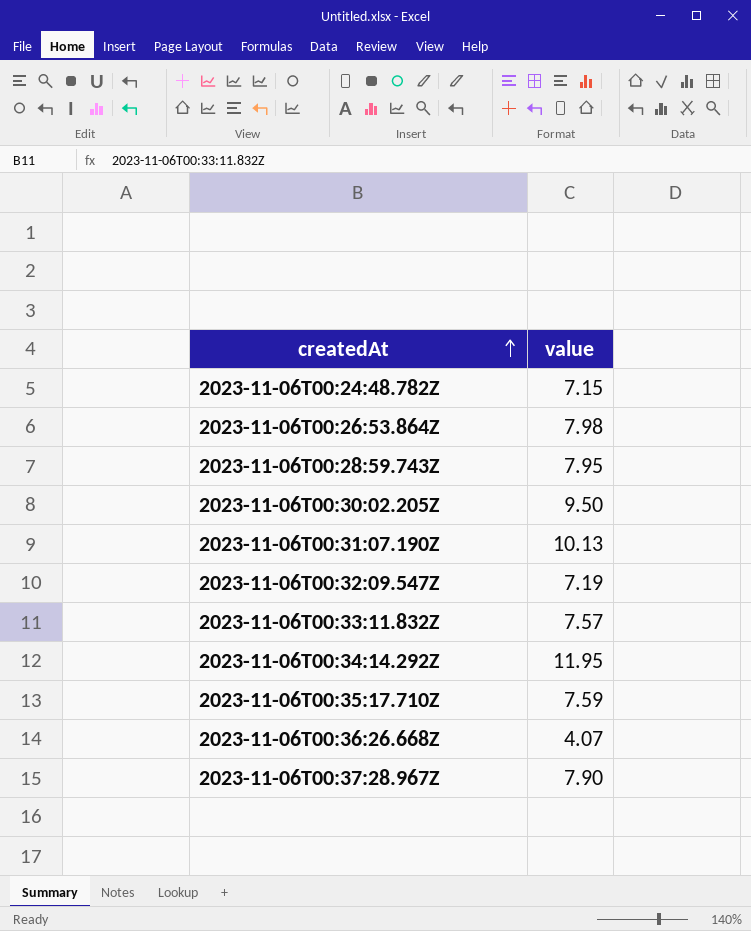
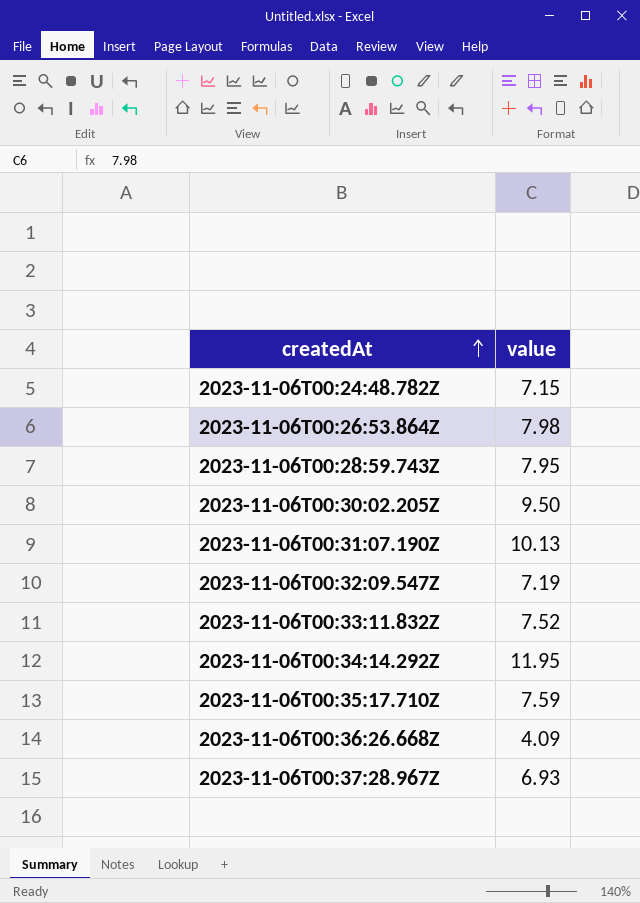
2023-11-06T00:33:11.832Z | value: 7.57 -> 7.52
2023-11-06T00:36:26.668Z | value: 4.07 -> 4.09
2023-11-06T00:37:28.967Z | value: 7.90 -> 6.93

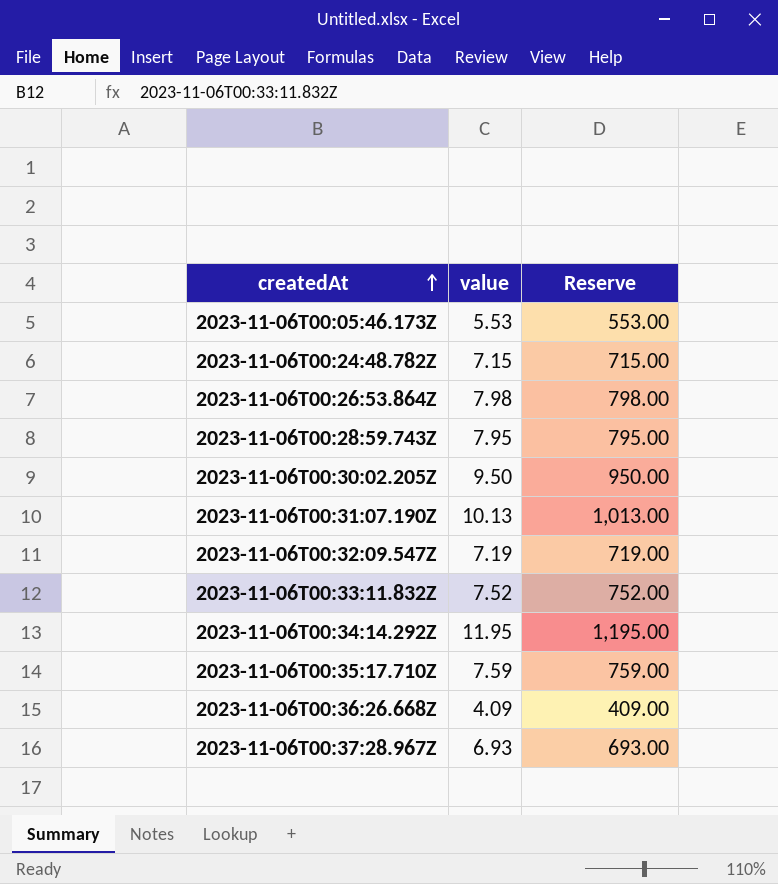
column Reserve | formula: none -> [value] * 100
row 2023-11-06T00:05:46.173Z: none -> 5.53 | 553.00

